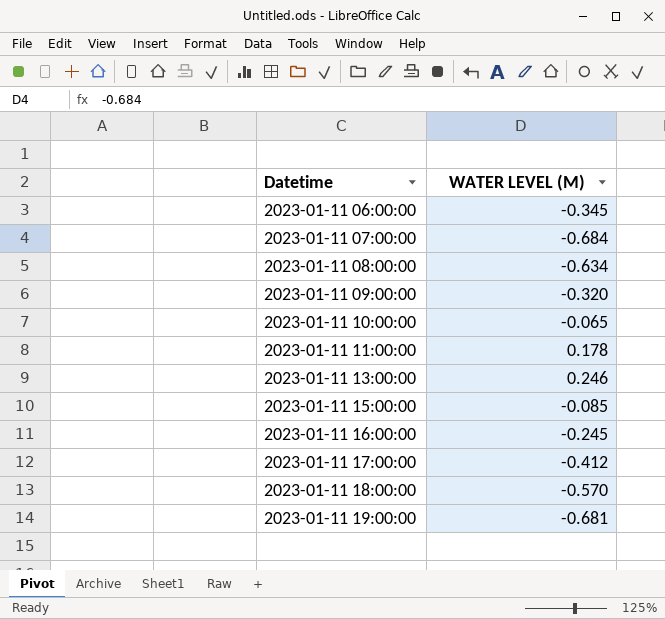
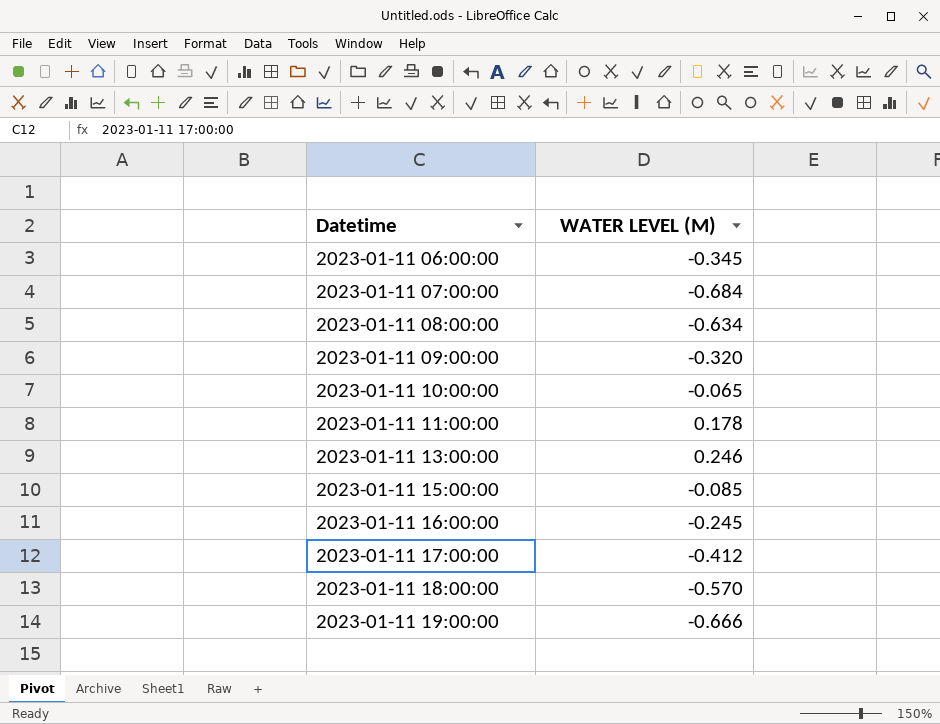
2023-01-11 19:00:00 | WATER LEVEL (M): -0.681 -> -0.666

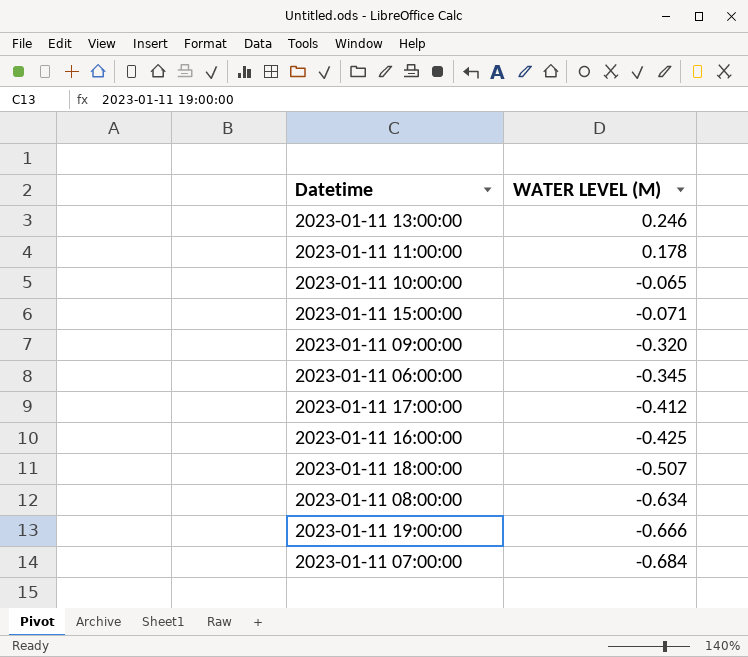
row order: Datetime ascending -> WATER LEVEL (M) descending
2023-01-11 15:00:00 | WATER LEVEL (M): -0.085 -> -0.071
2023-01-11 16:00:00 | WATER LEVEL (M): -0.245 -> -0.425
2023-01-11 18:00:00 | WATER LEVEL (M): -0.570 -> -0.507

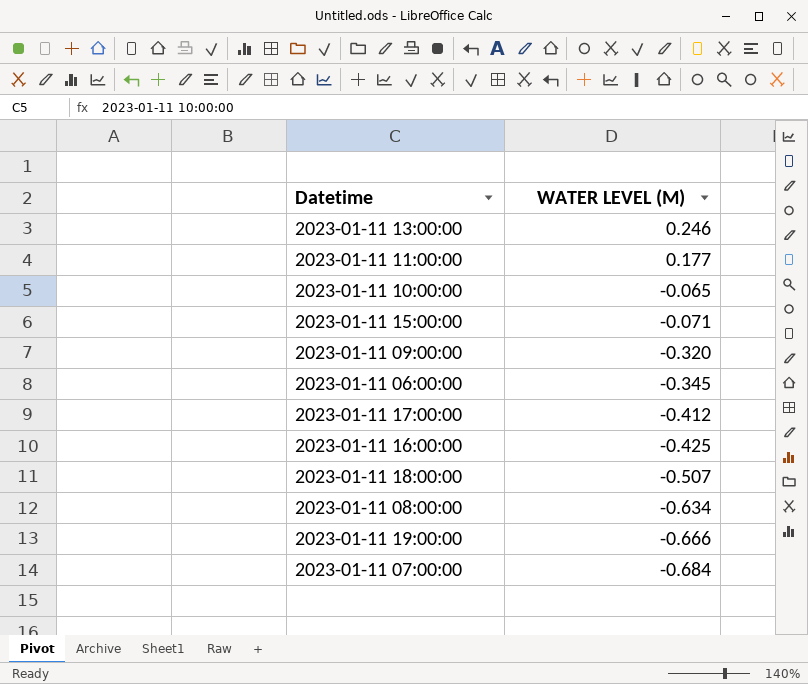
2023-01-11 11:00:00 | WATER LEVEL (M): 0.178 -> 0.177

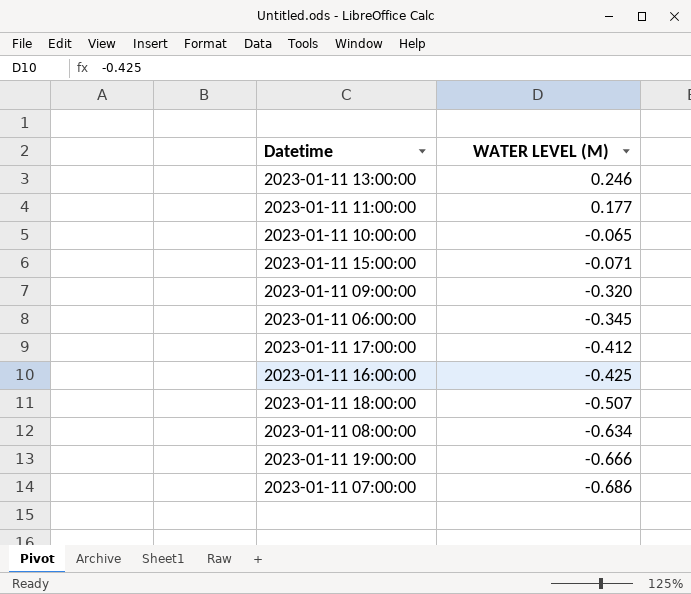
2023-01-11 07:00:00 | WATER LEVEL (M): -0.684 -> -0.686

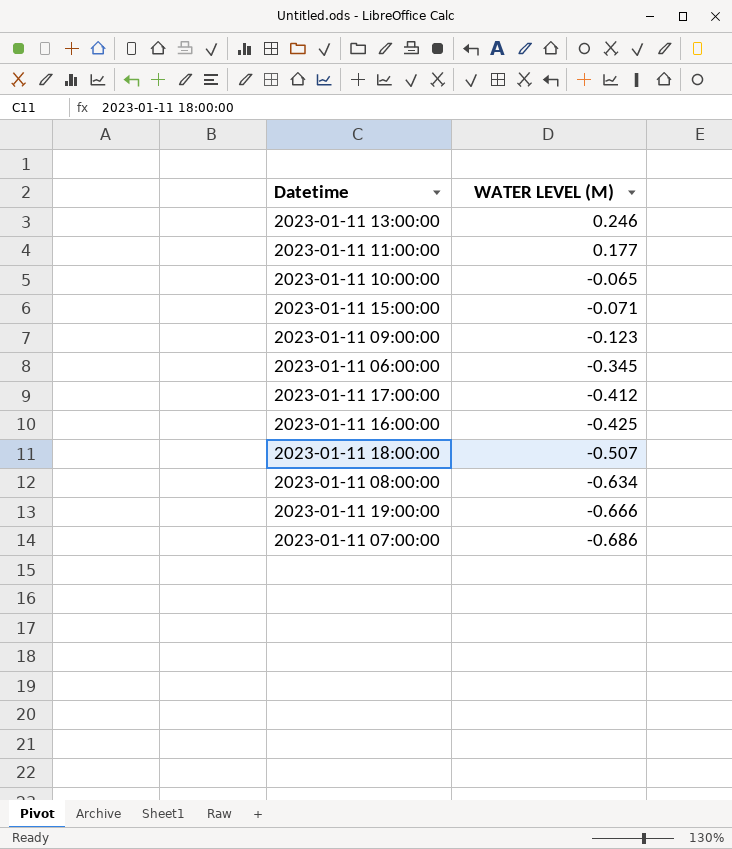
2023-01-11 09:00:00 | WATER LEVEL (M): -0.320 -> -0.123

